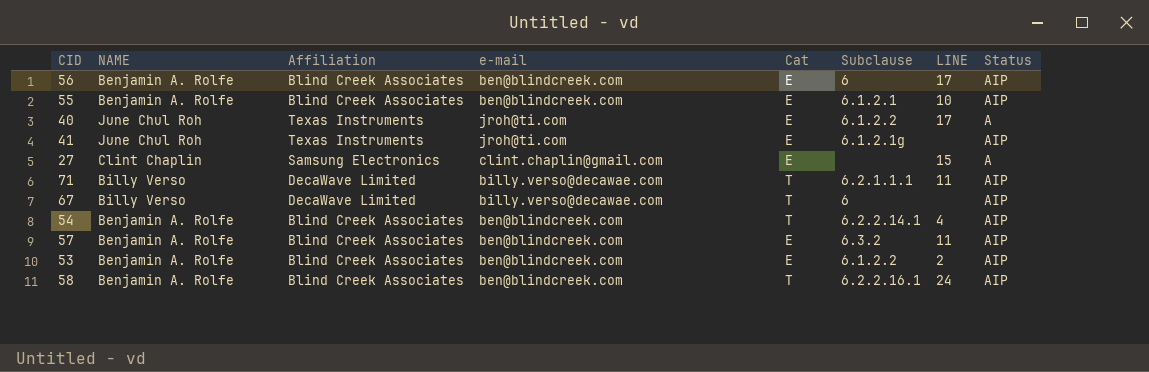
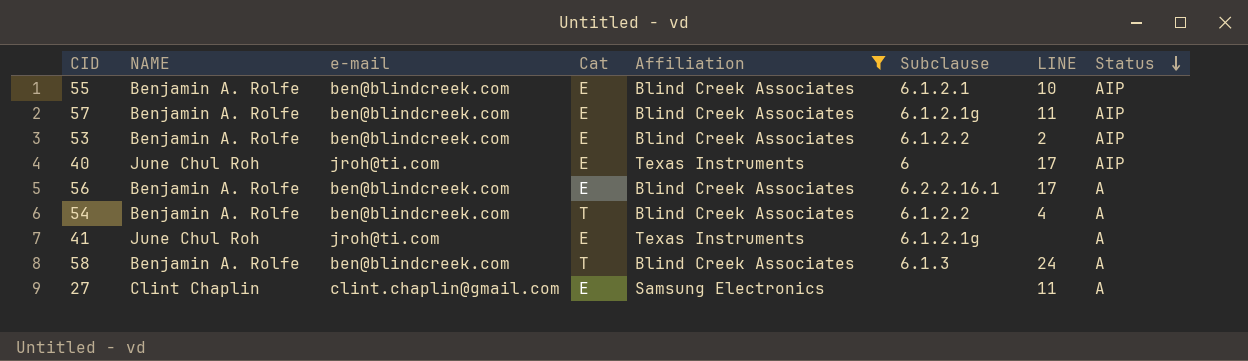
filter: none -> Affiliation != DecaWave Limited
row order: none -> Status descending
column Affiliation | position: 3 -> 5
57 | Subclause: 6.3.2 -> 6.1.2.1g
40 | Subclause: 6.1.2.2 -> 6
40 | Status: A -> AIP
56 | Subclause: 6 -> 6.2.2.16.1
56 | Status: AIP -> A
54 | Subclause: 6.2.2.14.1 -> 6.1.2.2
54 | Status: AIP -> A
41 | Status: AIP -> A
58 | Subclause: 6.2.2.16.1 -> 6.1.3
58 | Status: AIP -> A
27 | LINE: 15 -> 11

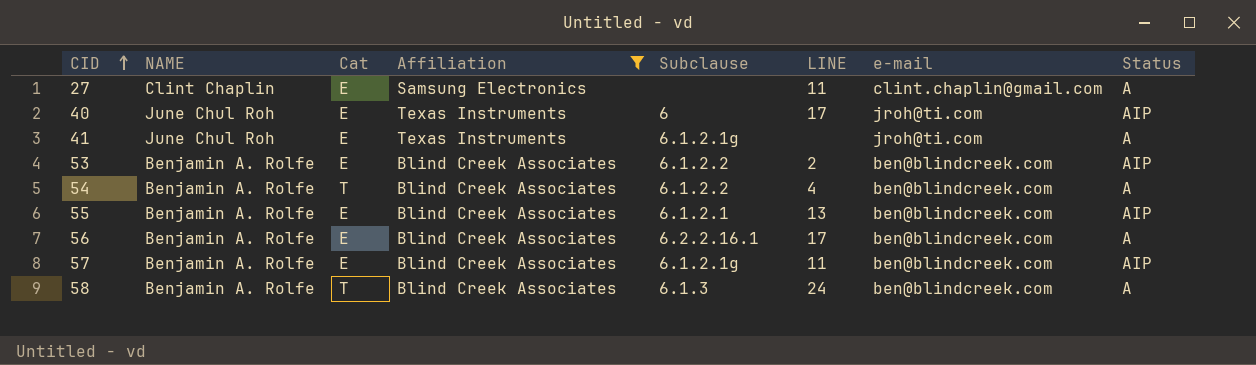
row order: Status descending -> CID ascending
column e-mail | position: 3 -> 7
55 | LINE: 10 -> 13

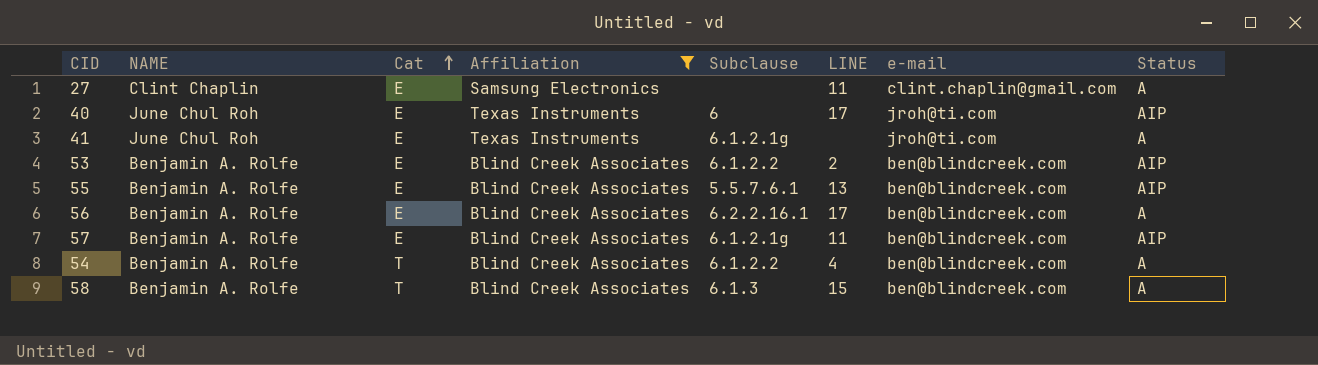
row order: CID ascending -> Cat ascending
55 | Subclause: 6.1.2.1 -> 5.5.7.6.1
58 | LINE: 24 -> 15

